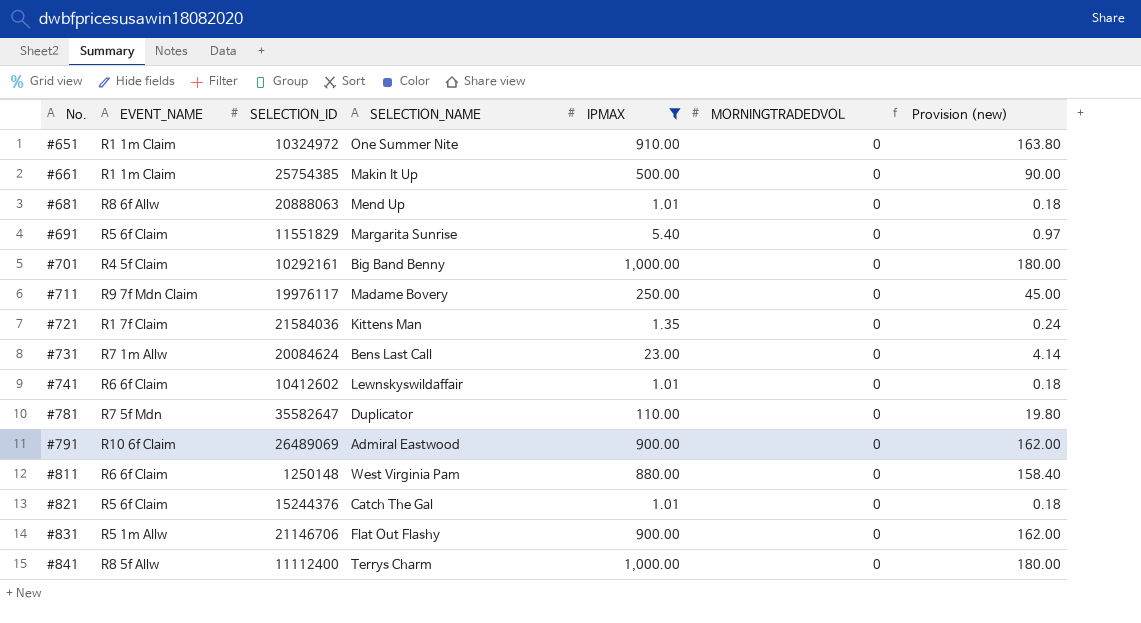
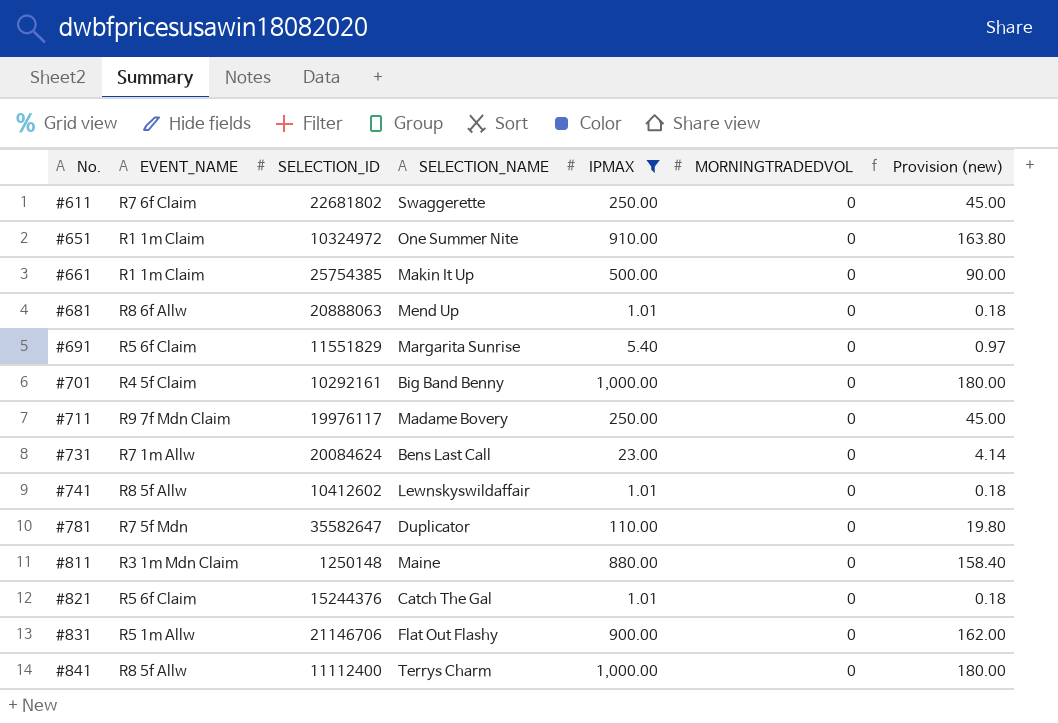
row #721: R1 7f Claim | 21584036 | Kittens Man | 1.35 | 0 | 0.24 -> none
row #791: R10 6f Claim | 26489069 | Admiral Eastwood | 900.00 | 0 | 162.00 -> none
row #611: none -> R7 6f Claim | 22681802 | Swaggerette | 250.00 | 0 | 45.00
#741 | EVENT_NAME: R6 6f Claim -> R8 5f Allw
#811 | EVENT_NAME: R6 6f Claim -> R3 1m Mdn Claim
#811 | SELECTION_NAME: West Virginia Pam -> Maine

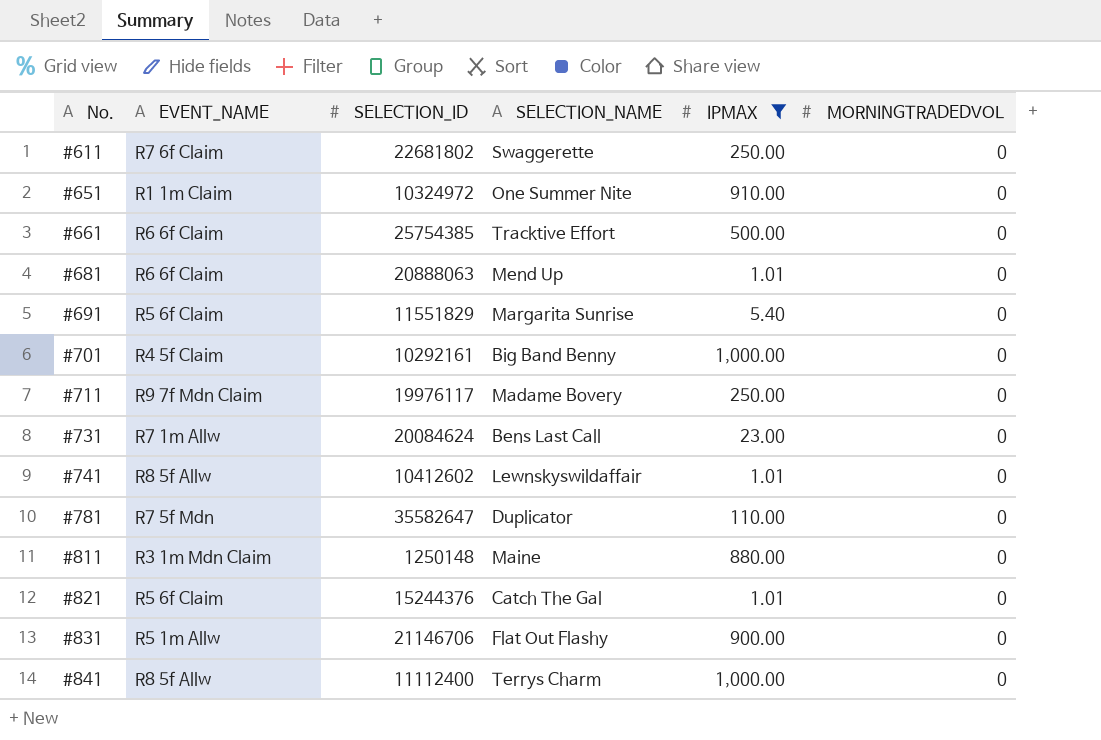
column Provision (new) | formula: [IPMAX] * 0.18 -> none
#661 | EVENT_NAME: R1 1m Claim -> R6 6f Claim
#661 | SELECTION_NAME: Makin It Up -> Tracktive Effort
#681 | EVENT_NAME: R8 6f Allw -> R6 6f Claim

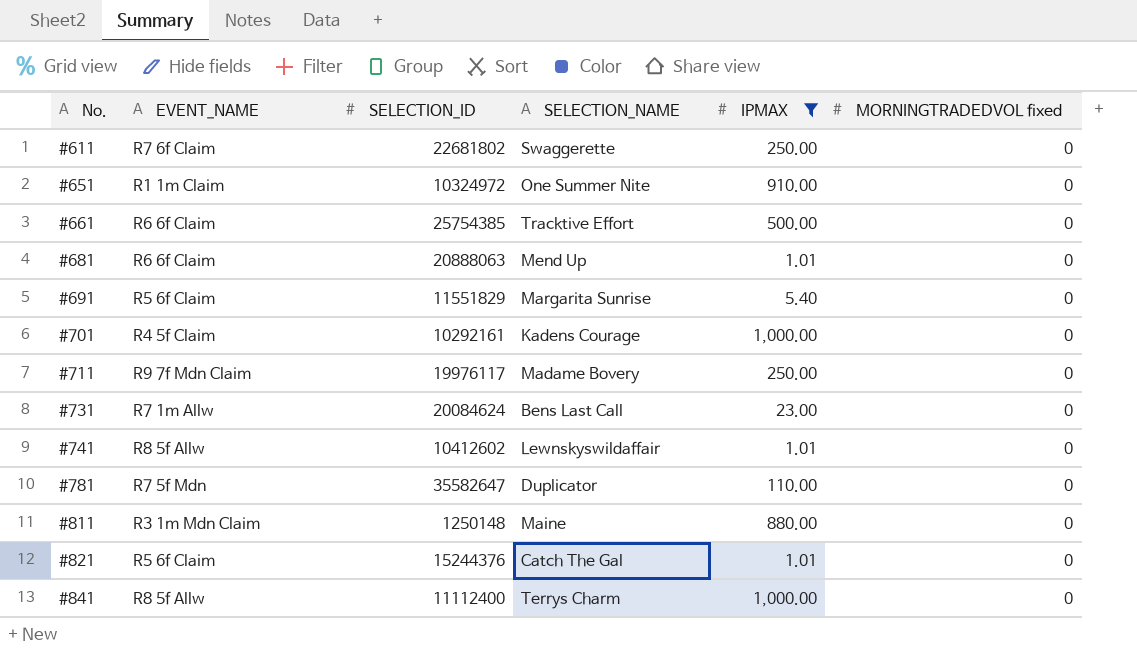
column name: MORNINGTRADEDVOL -> MORNINGTRADEDVOL fixed
row #831: R5 1m Allw | 21146706 | Flat Out Flashy | 900.00 | 0 -> none
#701 | SELECTION_NAME: Big Band Benny -> Kadens Courage

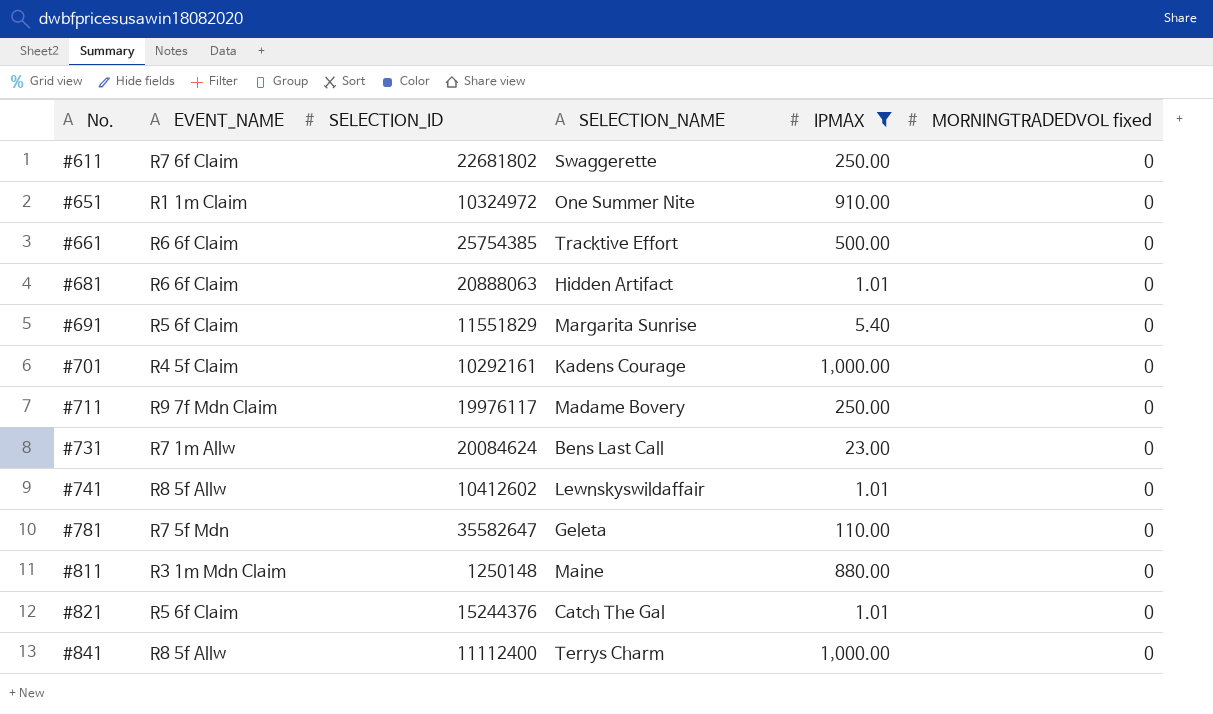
#681 | SELECTION_NAME: Mend Up -> Hidden Artifact
#781 | SELECTION_NAME: Duplicator -> Geleta

